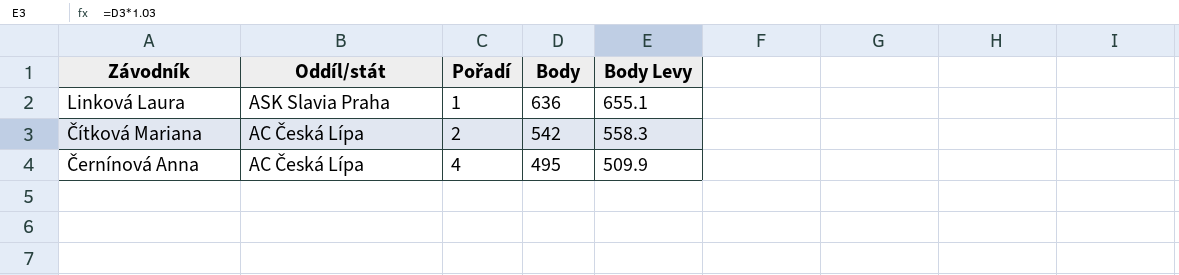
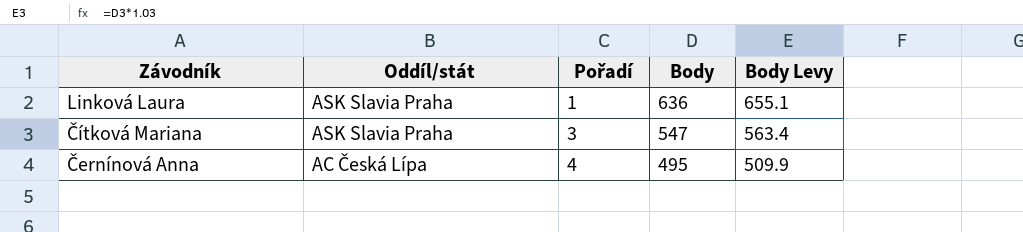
Čítková Mariana | Oddíl/stát: AC Česká Lípa -> ASK Slavia Praha
Čítková Mariana | Pořadí: 2 -> 3
Čítková Mariana | Body: 542 -> 547
Čítková Mariana | Body Levy: 558.3 -> 563.4

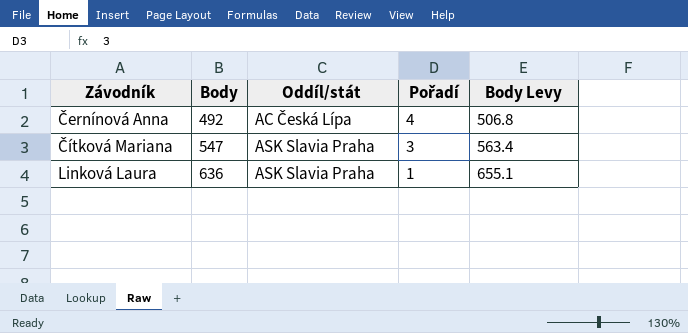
row order: Závodník descending -> Závodník ascending
column Body | position: 4 -> 2
Černínová Anna | Body: 495 -> 492
Černínová Anna | Body Levy: 509.9 -> 506.8

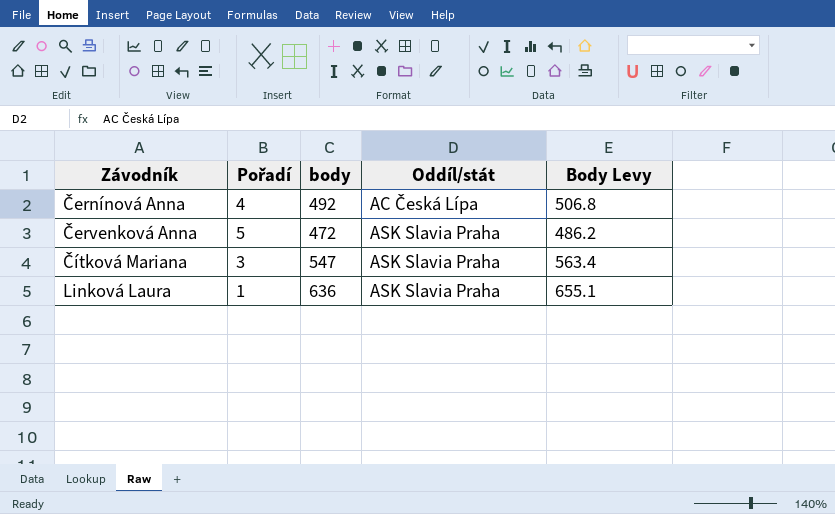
column Pořadí | position: 4 -> 2
column name: Body -> body
row Červenková Anna: none -> 5 | 472 | ASK Slavia Praha | 486.2

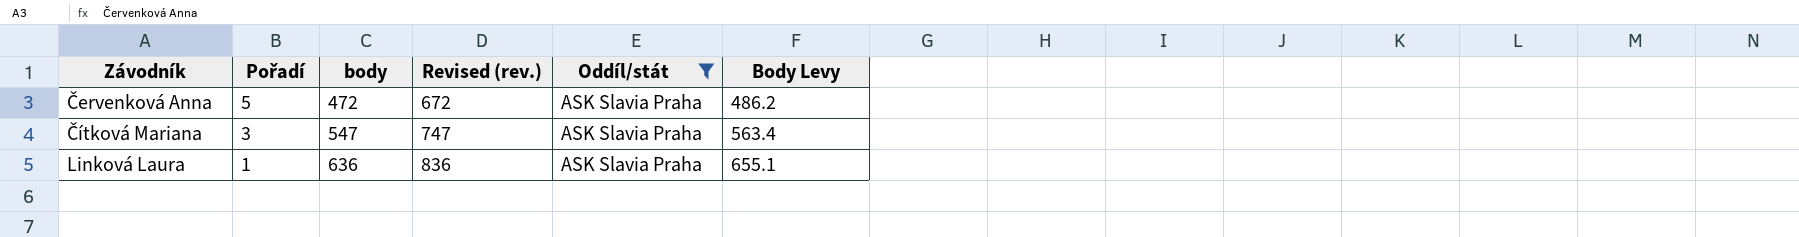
filter: none -> Oddíl/stát = ASK Slavia Praha
column Revised (rev.) | formula: none -> [body] + 200

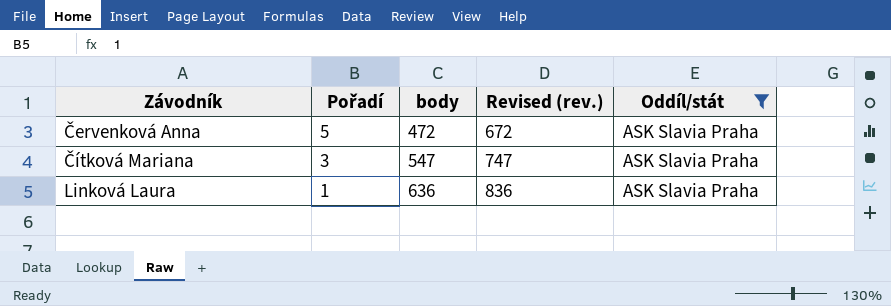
column Body Levy | formula: [body] * 1.03 -> none

